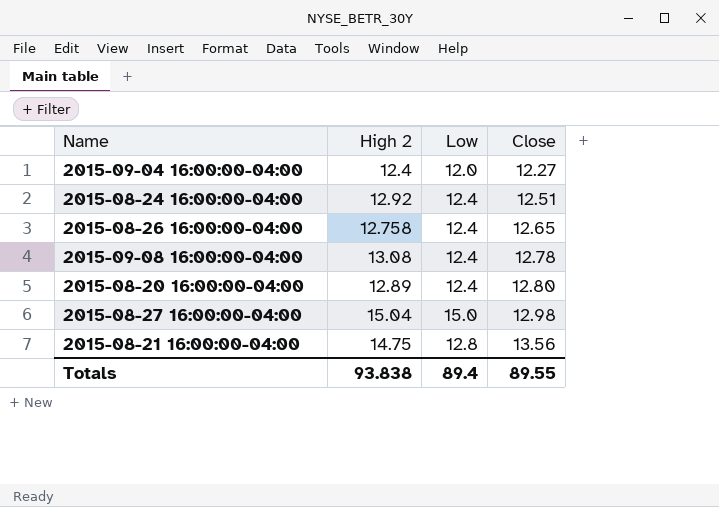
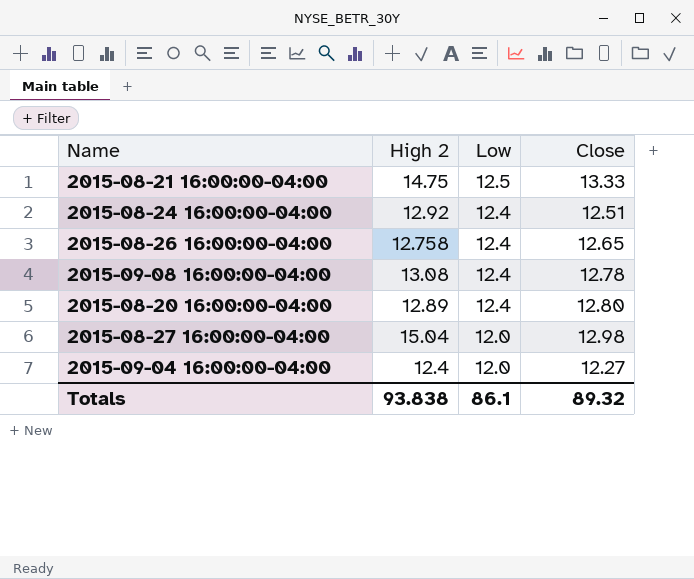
row order: Close ascending -> Low descending
2015-08-21 16:00:00-04:00 | Low: 12.8 -> 12.5
2015-08-21 16:00:00-04:00 | Close: 13.56 -> 13.33
2015-08-27 16:00:00-04:00 | Low: 15.0 -> 12.0
Totals | Low: 89.4 -> 86.1
Totals | Close: 89.55 -> 89.32

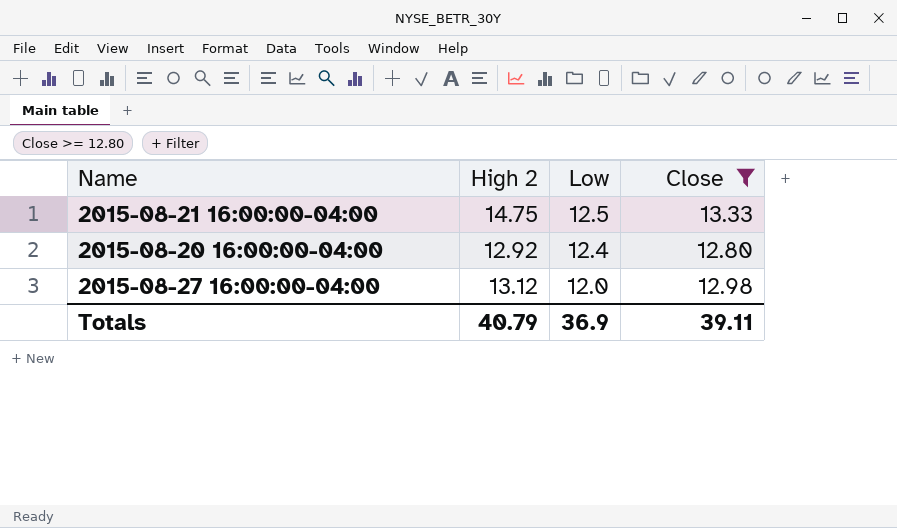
filter: none -> Close >= 12.80
2015-08-20 16:00:00-04:00 | High 2: 12.89 -> 12.92
2015-08-27 16:00:00-04:00 | High 2: 15.04 -> 13.12
Totals | High 2: 93.838 -> 40.79
Totals | Low: 86.1 -> 36.9
Totals | Close: 89.32 -> 39.11

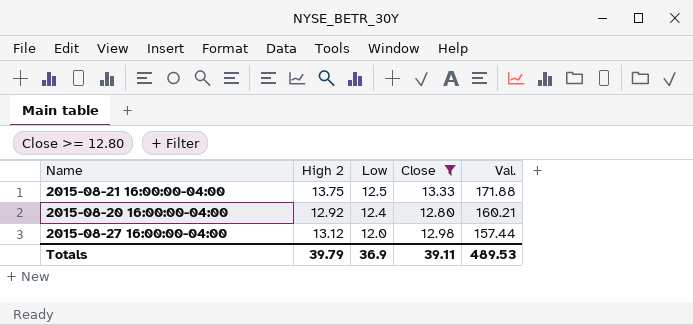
column Val. | formula: none -> [High 2] * [Low]
2015-08-21 16:00:00-04:00 | High 2: 14.75 -> 13.75
Totals | High 2: 40.79 -> 39.79

